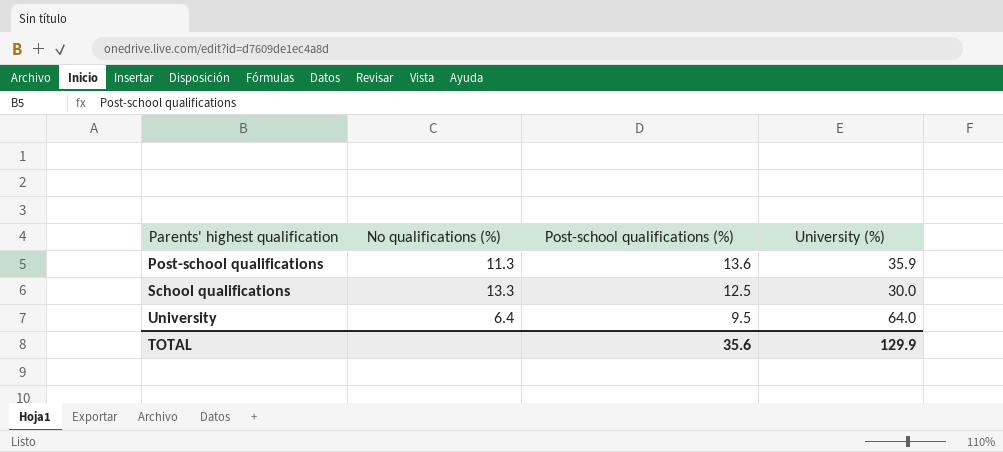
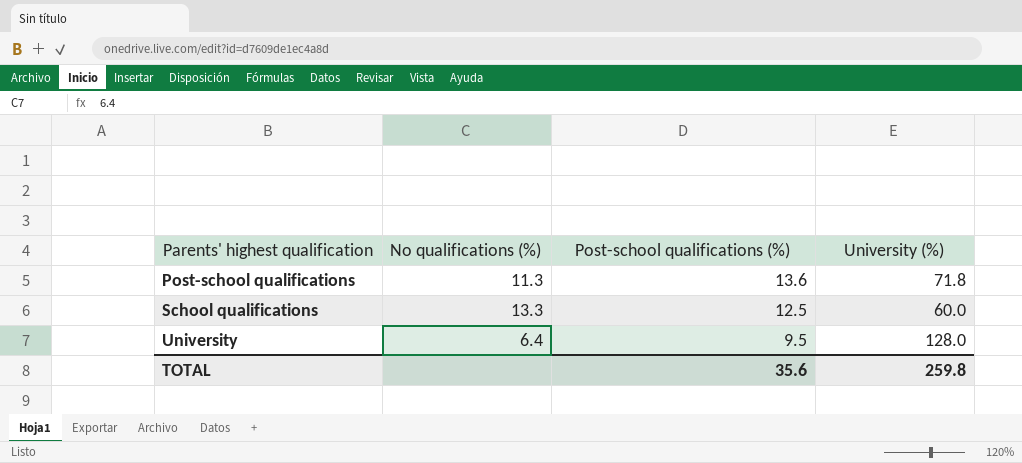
Post-school qualifications | University (%): 35.9 -> 71.8
School qualifications | University (%): 30.0 -> 60.0
University | University (%): 64.0 -> 128.0
TOTAL | University (%): 129.9 -> 259.8

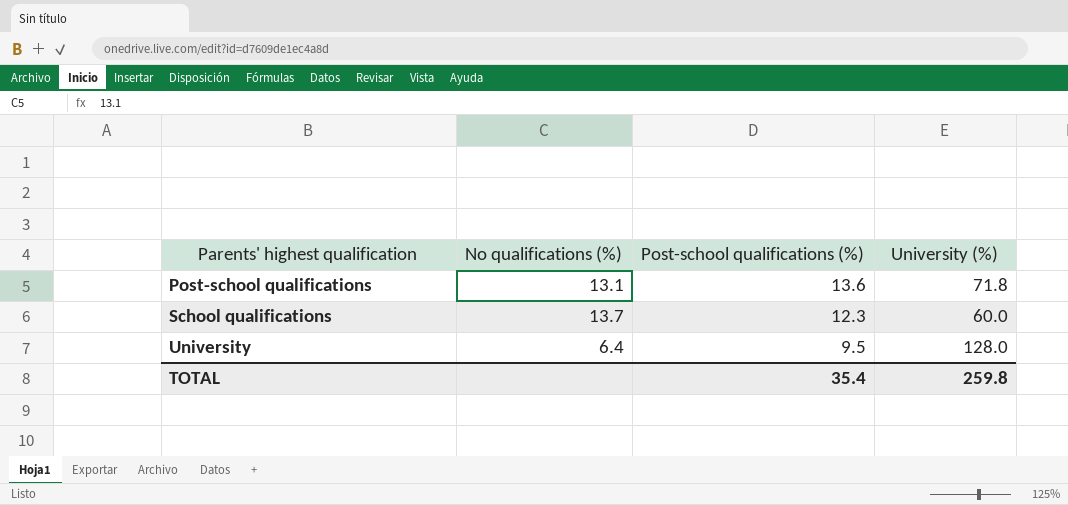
Post-school qualifications | No qualifications (%): 11.3 -> 13.1
School qualifications | No qualifications (%): 13.3 -> 13.7
School qualifications | Post-school qualifications (%): 12.5 -> 12.3
TOTAL | Post-school qualifications (%): 35.6 -> 35.4

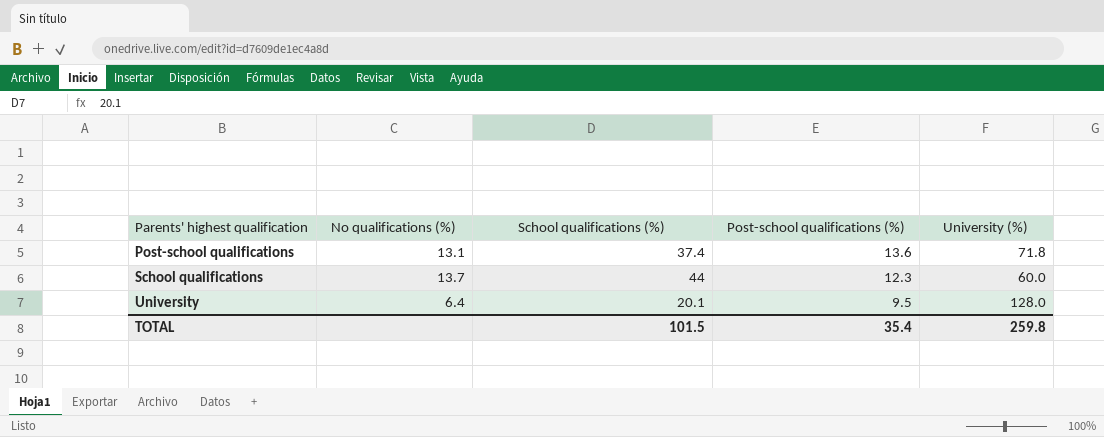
column School qualifications (%) | position: none -> 3

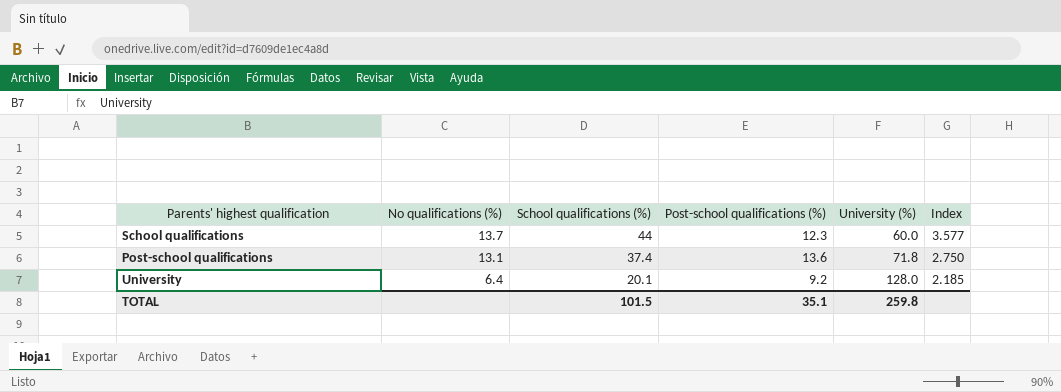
row order: Parents' highest qualification ascending -> No qualifications (%) descending
column Index | formula: none -> [School qualifications (%)] / [Post-school qualifications (%)]
University | Post-school qualifications (%): 9.5 -> 9.2
TOTAL | Post-school qualifications (%): 35.4 -> 35.1

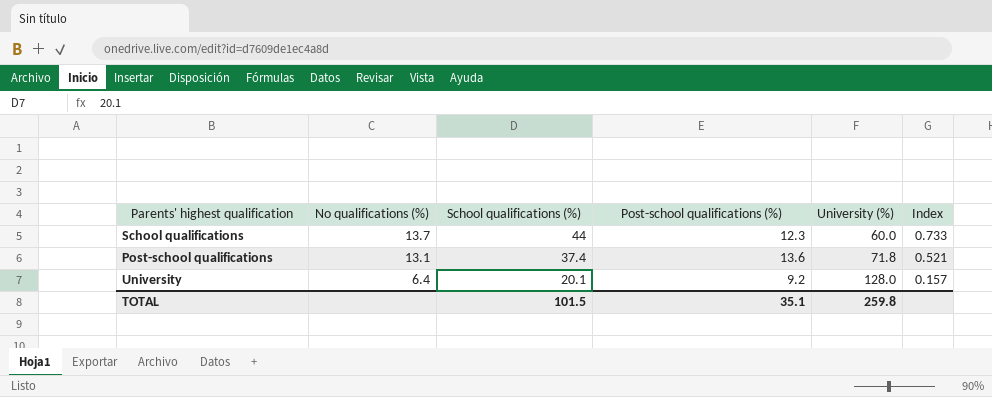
column Index | formula: [School qualifications (%)] / [Post-school qualifications (%)] -> [School qualifications (%)] / [University (%)]

